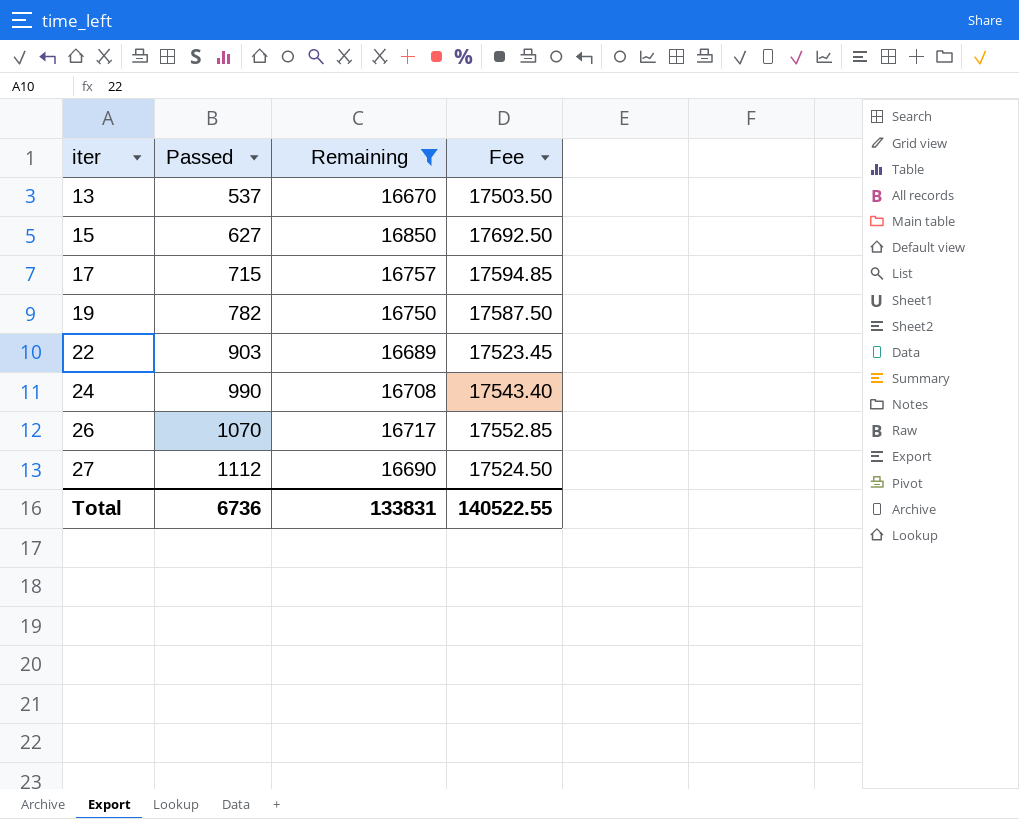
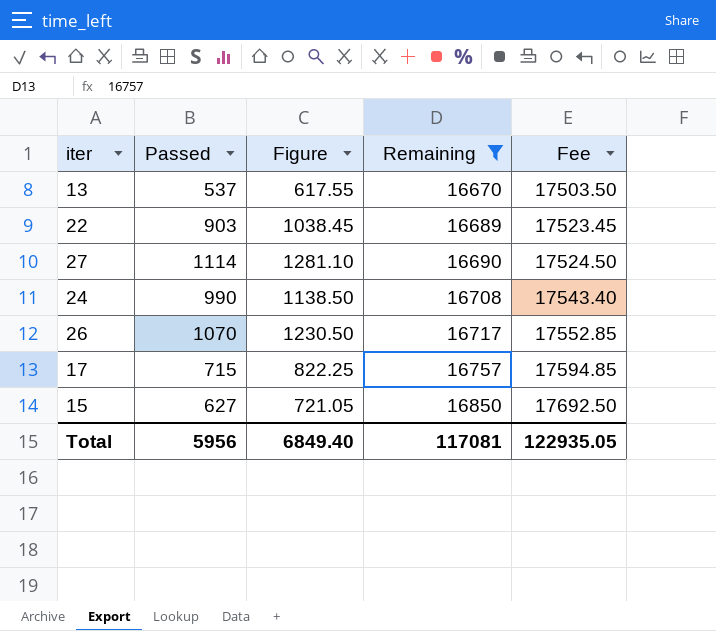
row order: iter ascending -> Remaining ascending
column Figure | formula: none -> [Passed] * 1.15
row 19: 782 | 16750 | 17587.50 -> none
27 | Passed: 1112 -> 1114
Total | Passed: 6736 -> 5956
Total | Remaining: 133831 -> 117081
Total | Fee: 140522.55 -> 122935.05

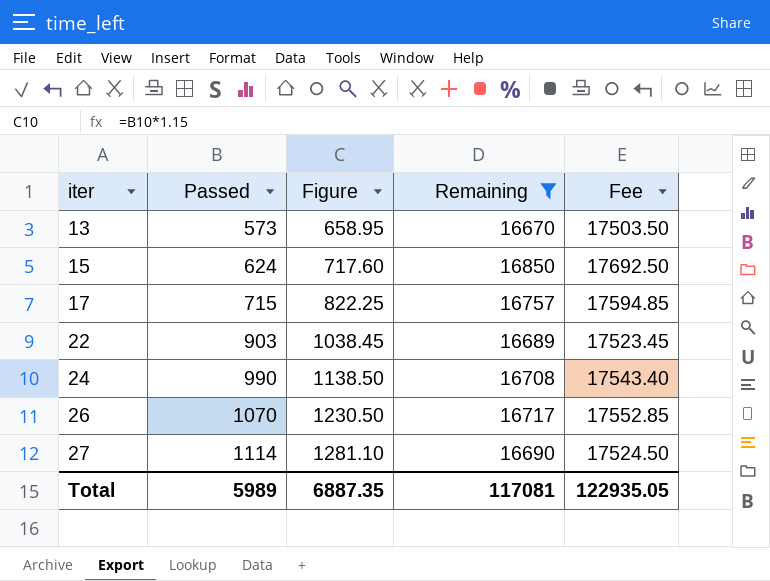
row order: Remaining ascending -> iter ascending
13 | Passed: 537 -> 573
13 | Figure: 617.55 -> 658.95
15 | Passed: 627 -> 624
15 | Figure: 721.05 -> 717.60
Total | Passed: 5956 -> 5989
Total | Figure: 6849.40 -> 6887.35

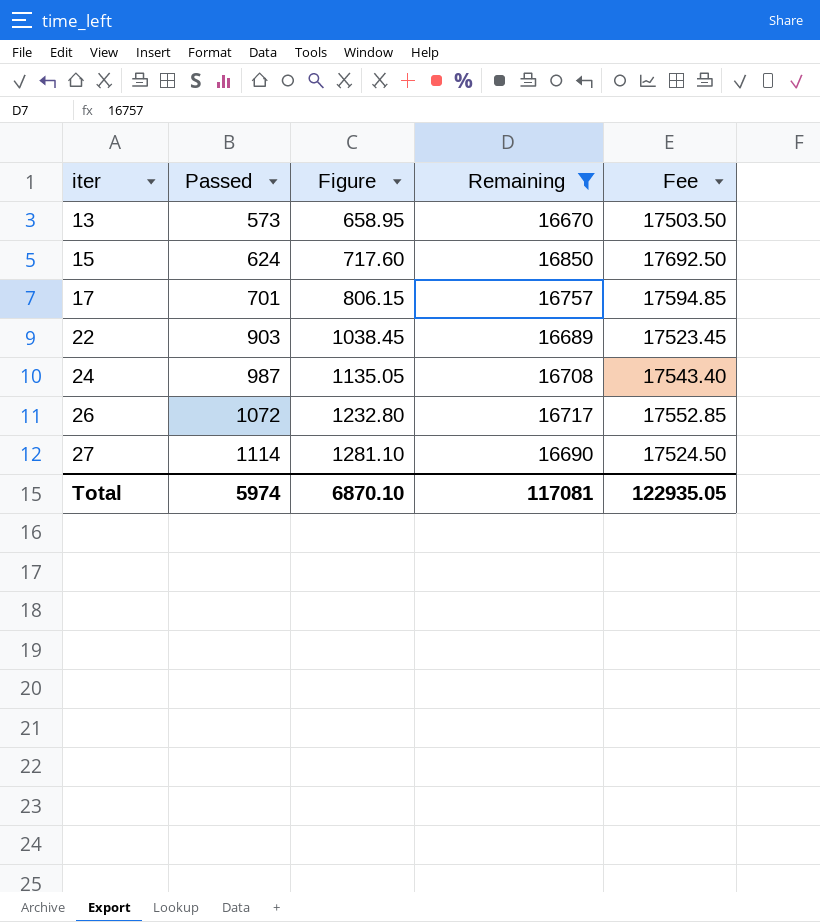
17 | Passed: 715 -> 701
17 | Figure: 822.25 -> 806.15
24 | Passed: 990 -> 987
24 | Figure: 1138.50 -> 1135.05
26 | Passed: 1070 -> 1072
26 | Figure: 1230.50 -> 1232.80
Total | Passed: 5989 -> 5974
Total | Figure: 6887.35 -> 6870.10

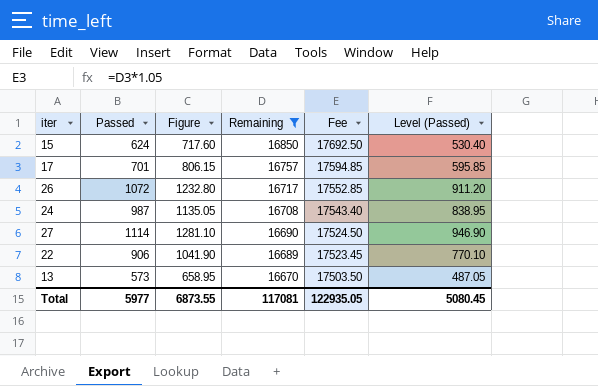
row order: iter ascending -> Remaining descending
column Level (Passed) | formula: none -> [Passed] * 0.85
22 | Passed: 903 -> 906
22 | Figure: 1038.45 -> 1041.90
Total | Passed: 5974 -> 5977
Total | Figure: 6870.10 -> 6873.55

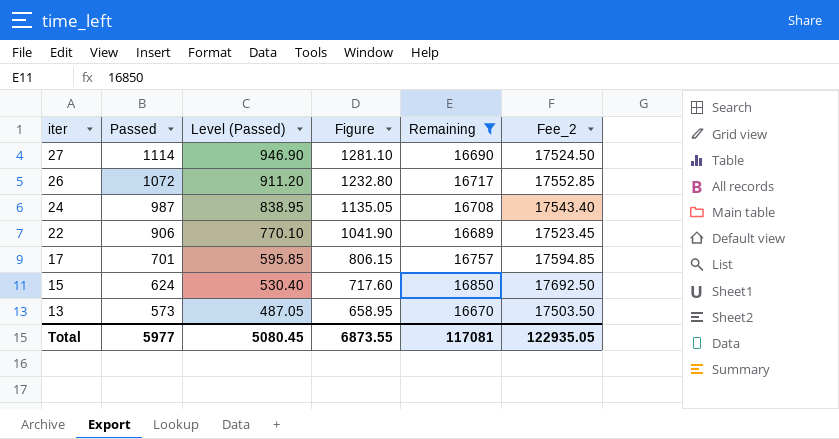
row order: Remaining descending -> iter descending
column Level (Passed) | position: 6 -> 3
column name: Fee -> Fee_2

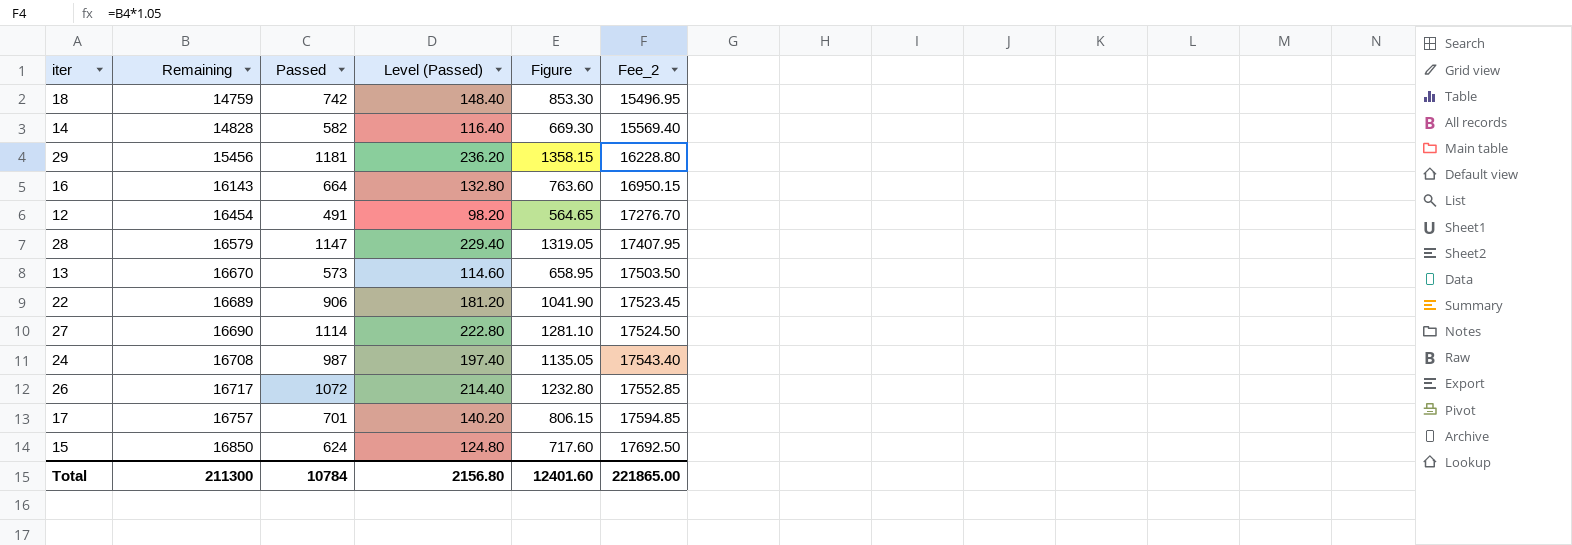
filter: Remaining >= 16670 -> none
row order: iter descending -> Remaining ascending
column Remaining | position: 5 -> 2
column Level (Passed) | formula: [Passed] * 0.85 -> [Passed] * 0.2
Total | Remaining: 117081 -> 211300
Total | Passed: 5977 -> 10784
Total | Level (Passed): 5080.45 -> 2156.80
Total | Figure: 6873.55 -> 12401.60
Total | Fee_2: 122935.05 -> 221865.00

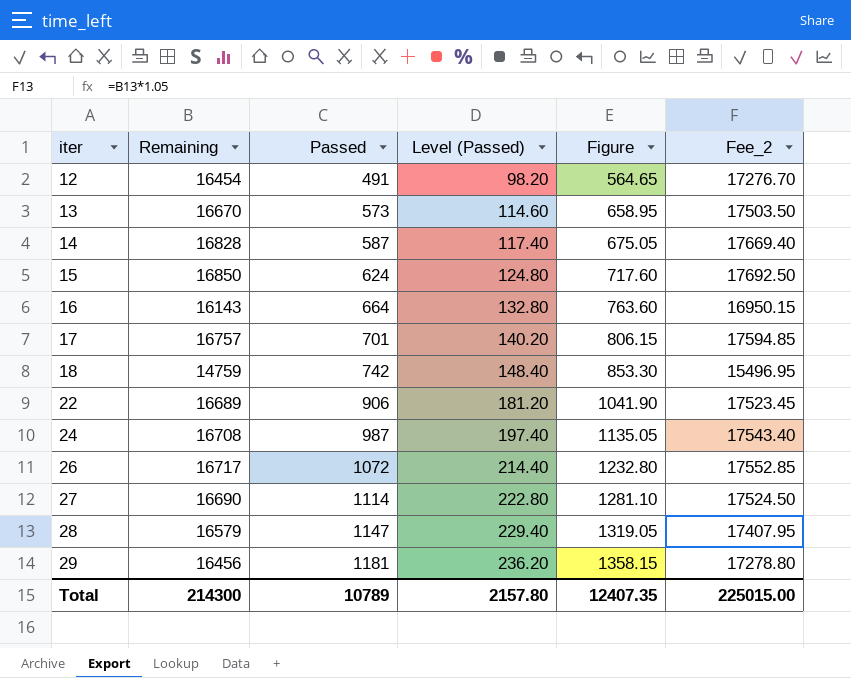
row order: Remaining ascending -> iter ascending
14 | Remaining: 14828 -> 16828
14 | Passed: 582 -> 587
14 | Level (Passed): 116.40 -> 117.40
14 | Figure: 669.30 -> 675.05
14 | Fee_2: 15569.40 -> 17669.40
29 | Remaining: 15456 -> 16456
29 | Fee_2: 16228.80 -> 17278.80
Total | Remaining: 211300 -> 214300
Total | Passed: 10784 -> 10789
Total | Level (Passed): 2156.80 -> 2157.80
Total | Figure: 12401.60 -> 12407.35
Total | Fee_2: 221865.00 -> 225015.00

